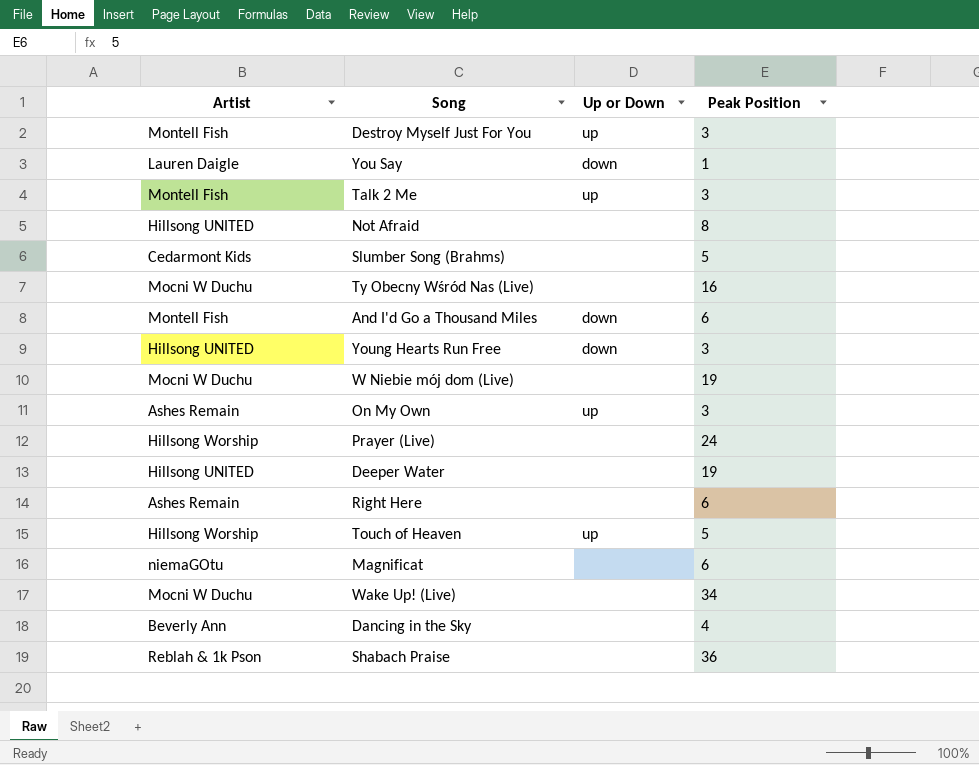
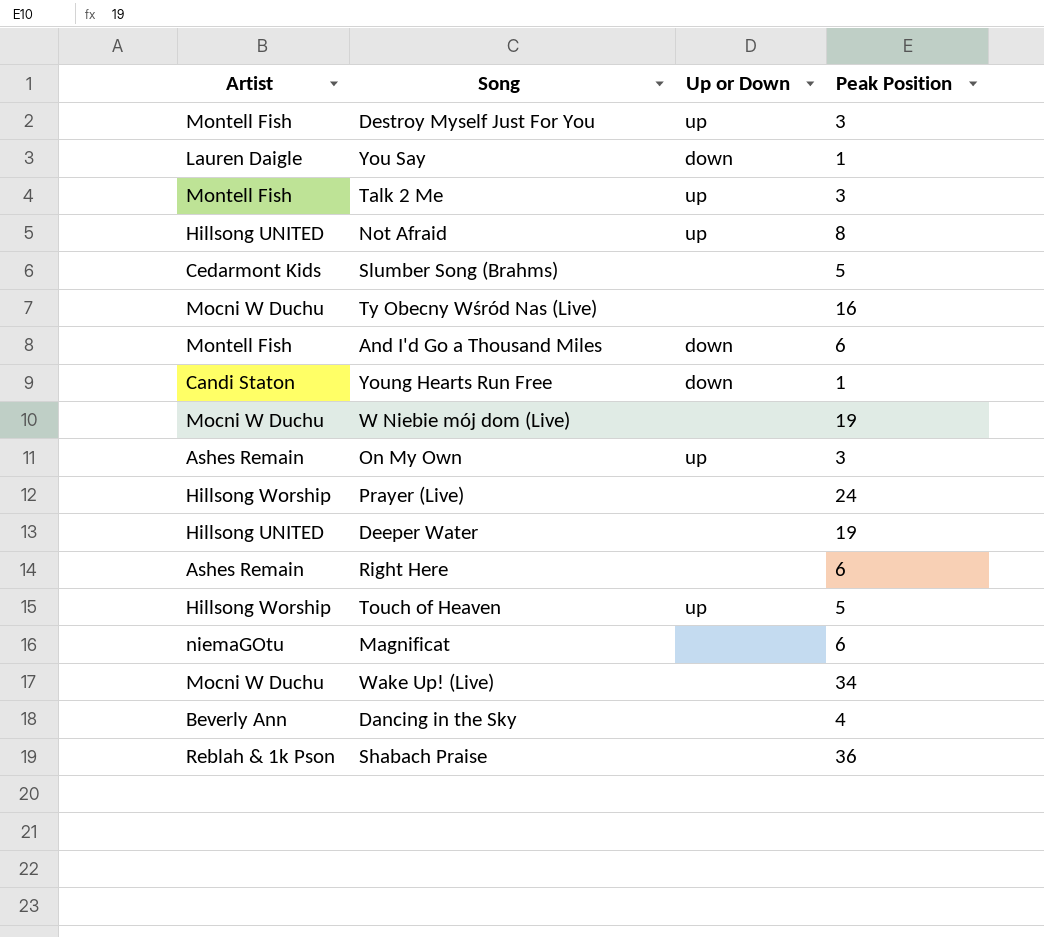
Not Afraid | Up or Down: none -> up
Young Hearts Run Free | Artist: Hillsong UNITED -> Candi Staton
Young Hearts Run Free | Peak Position: 3 -> 1

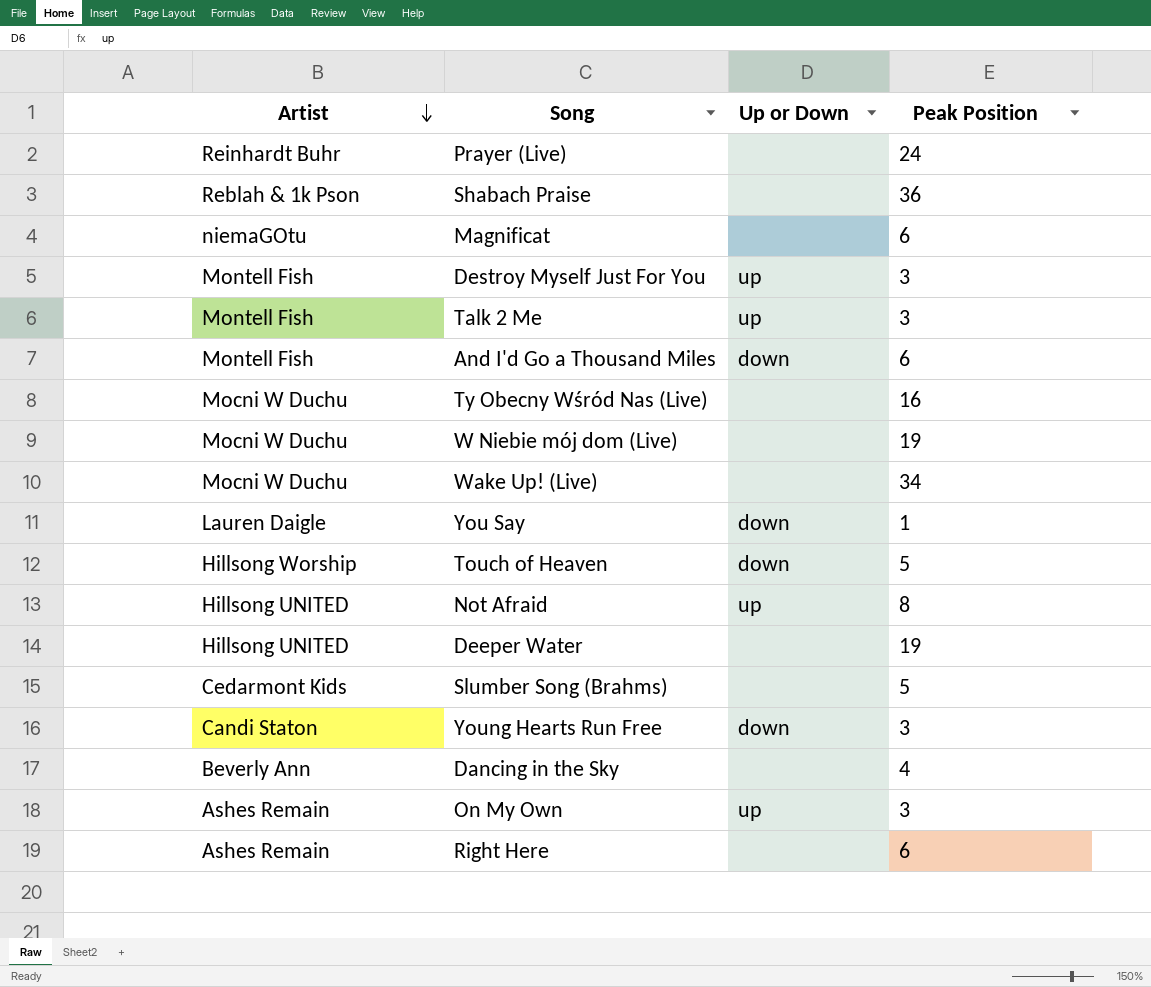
row order: none -> Artist descending
Prayer (Live) | Artist: Hillsong Worship -> Reinhardt Buhr
Touch of Heaven | Up or Down: up -> down
Young Hearts Run Free | Peak Position: 1 -> 3

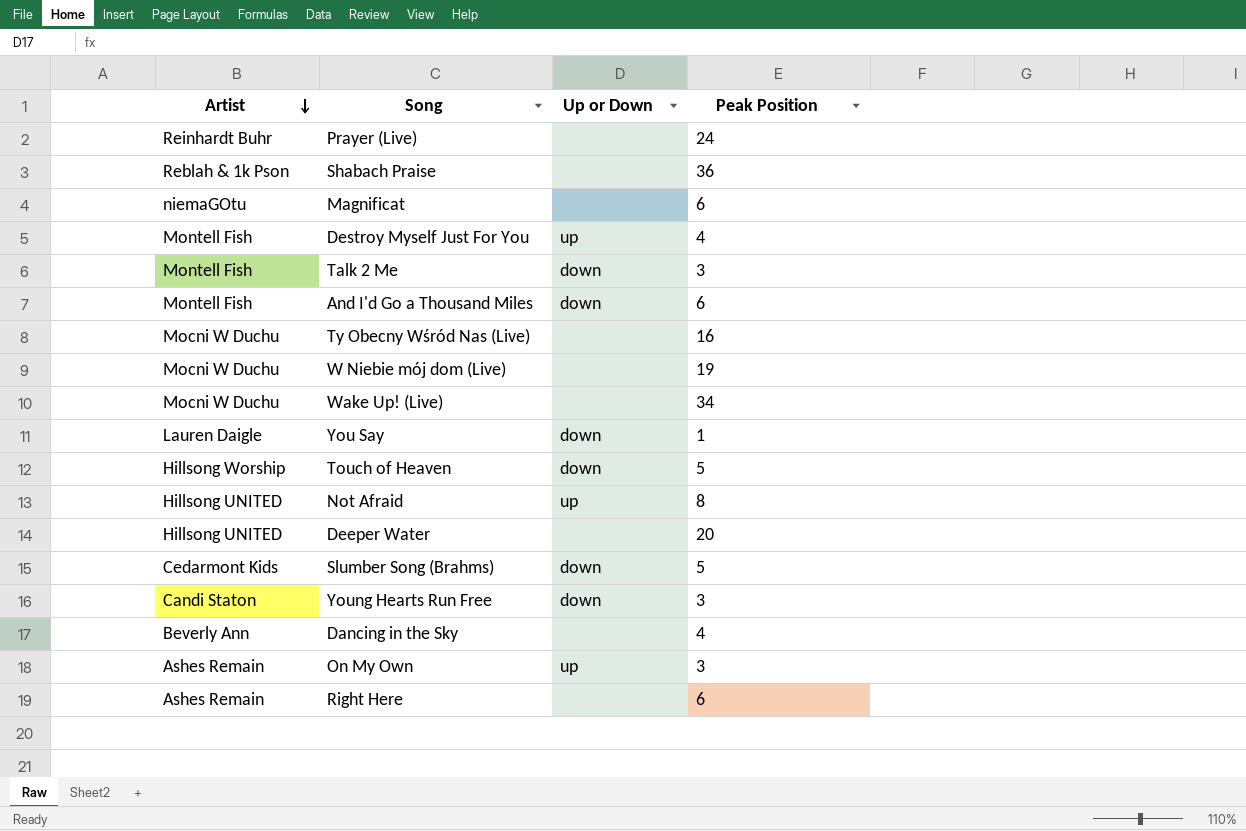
Destroy Myself Just For You | Peak Position: 3 -> 4
Talk 2 Me | Up or Down: up -> down
Deeper Water | Peak Position: 19 -> 20
Slumber Song (Brahms) | Up or Down: none -> down

